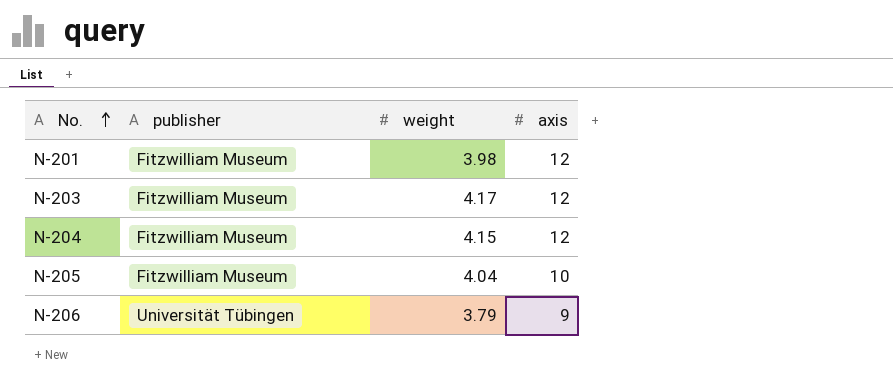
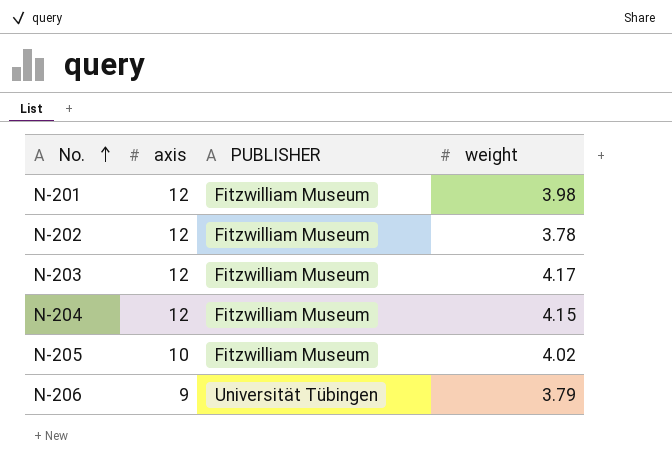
column axis | position: 4 -> 2
column name: publisher -> PUBLISHER
row N-202: none -> 12 | Fitzwilliam Museum | 3.78
N-205 | weight: 4.04 -> 4.02

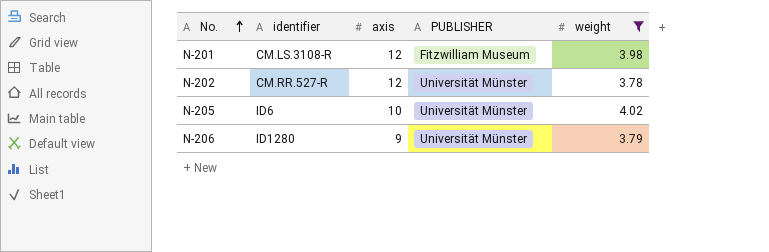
filter: none -> weight <= 4.02
column identifier | position: none -> 2
N-202 | PUBLISHER: Fitzwilliam Museum -> Universität Münster
N-205 | PUBLISHER: Fitzwilliam Museum -> Universität Münster
N-206 | PUBLISHER: Universität Tübingen -> Universität Münster

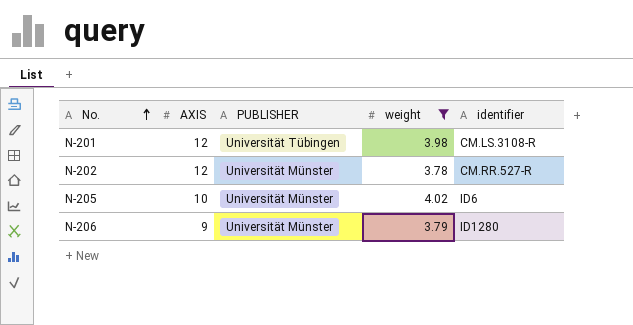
column name: axis -> AXIS
column identifier | position: 2 -> 5
N-201 | PUBLISHER: Fitzwilliam Museum -> Universität Tübingen

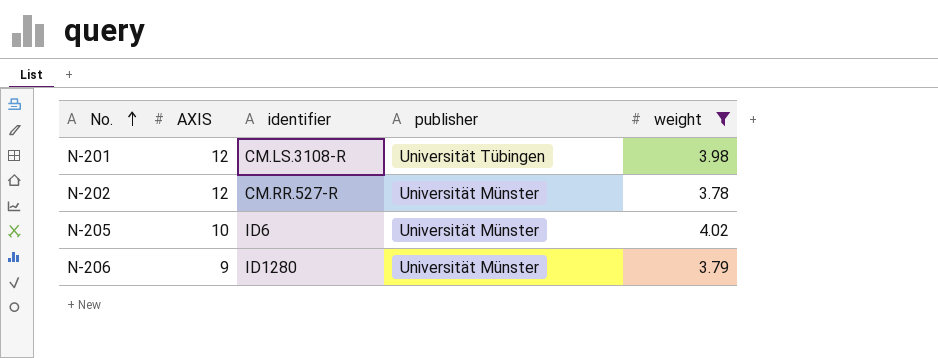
column identifier | position: 5 -> 3
column name: PUBLISHER -> publisher

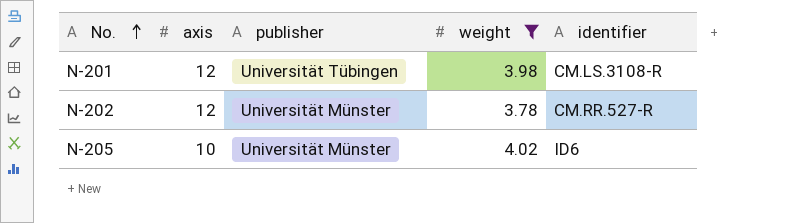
column name: AXIS -> axis
column identifier | position: 3 -> 5
row N-206: 9 | ID1280 | Universität Münster | 3.79 -> none

